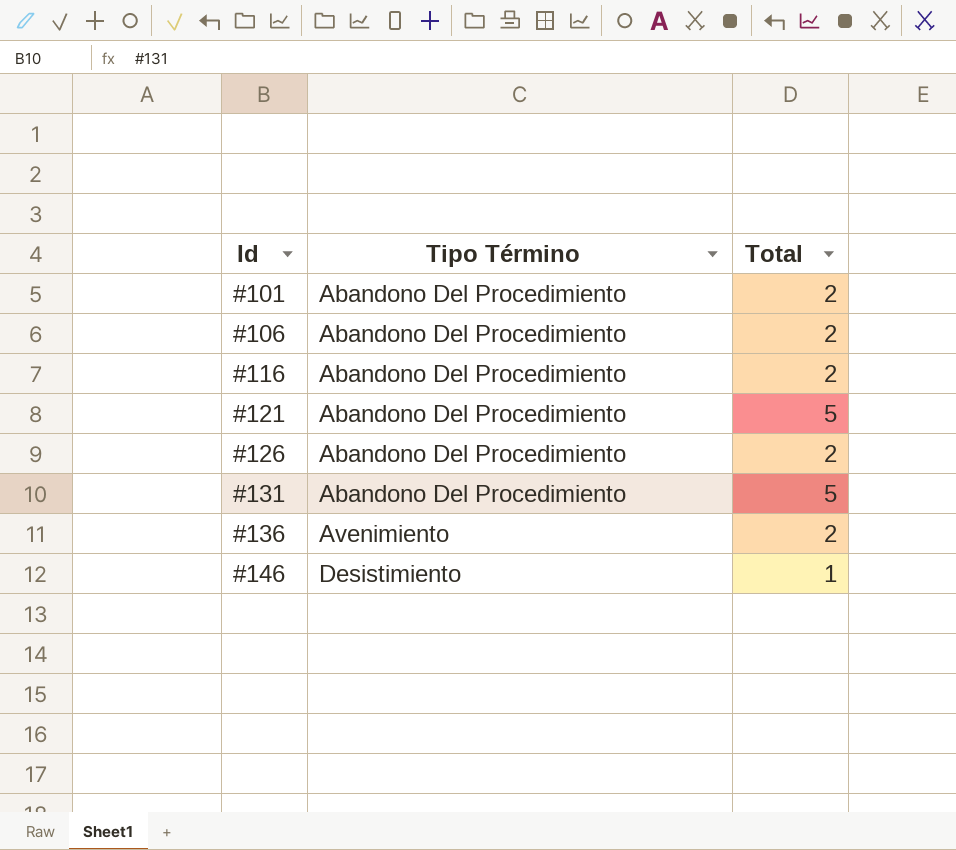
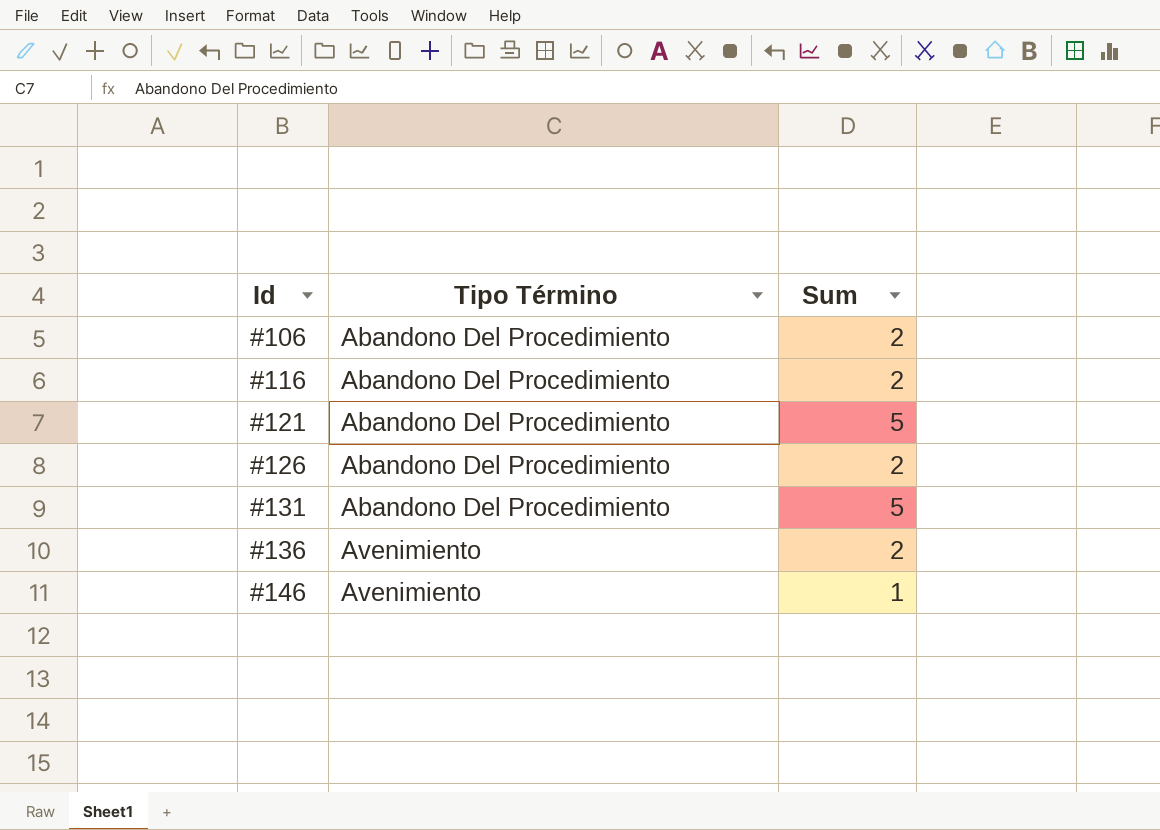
column name: Total -> Sum
row #101: Abandono Del Procedimiento | 2 -> none
#146 | Tipo Término: Desistimiento -> Avenimiento

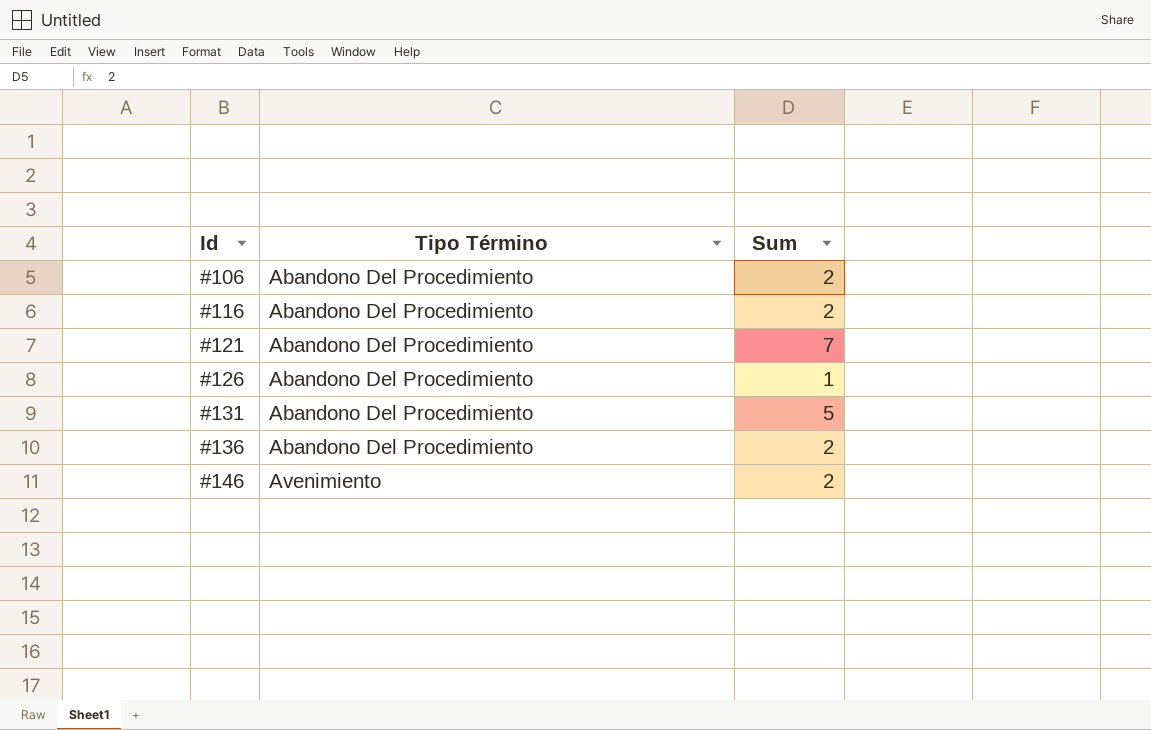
#121 | Sum: 5 -> 7
#126 | Sum: 2 -> 1
#136 | Tipo Término: Avenimiento -> Abandono Del Procedimiento
#146 | Sum: 1 -> 2

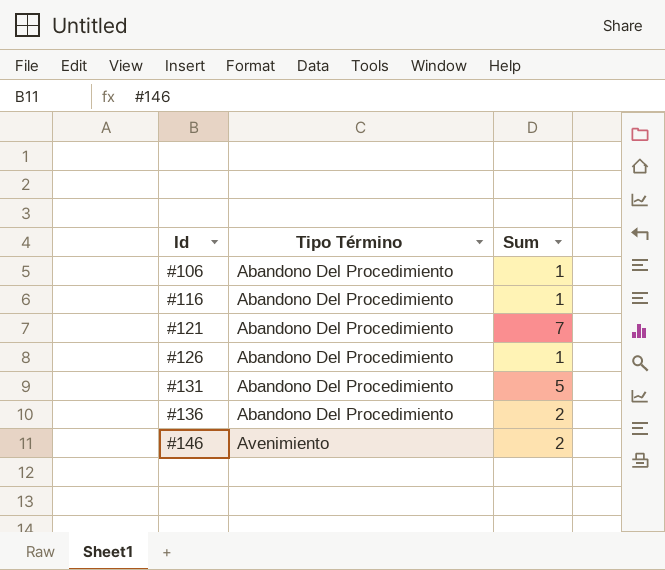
#106 | Sum: 2 -> 1
#116 | Sum: 2 -> 1

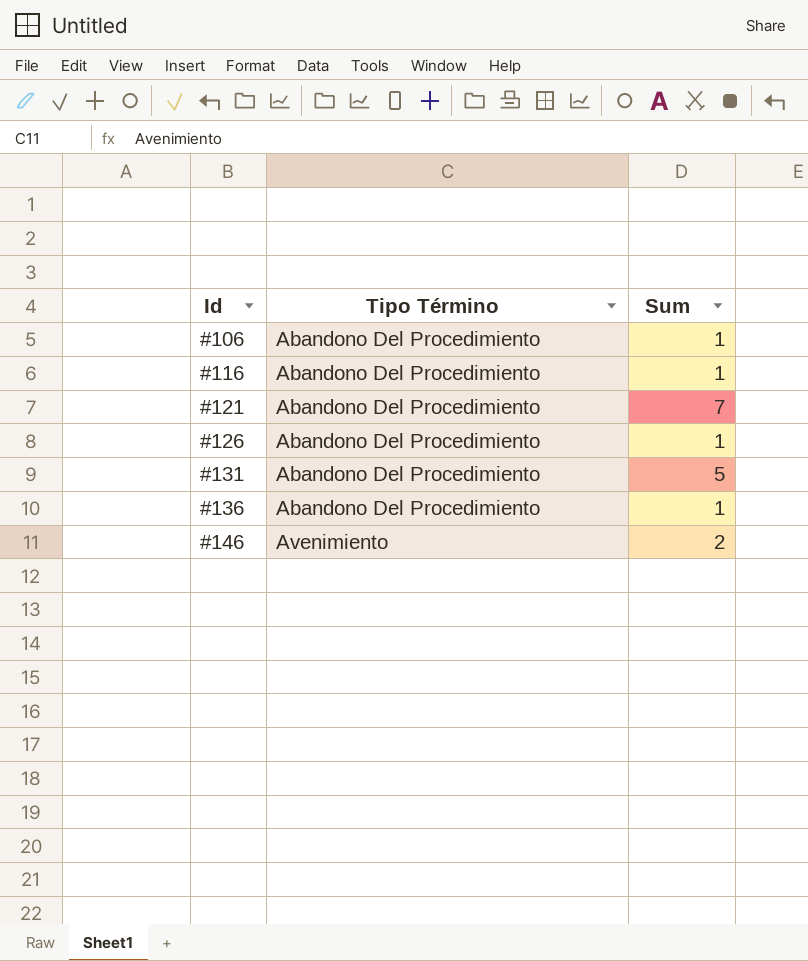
#136 | Sum: 2 -> 1

